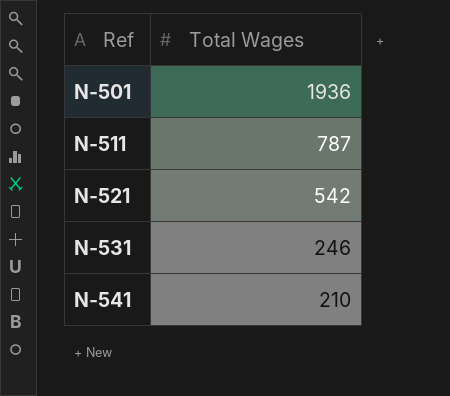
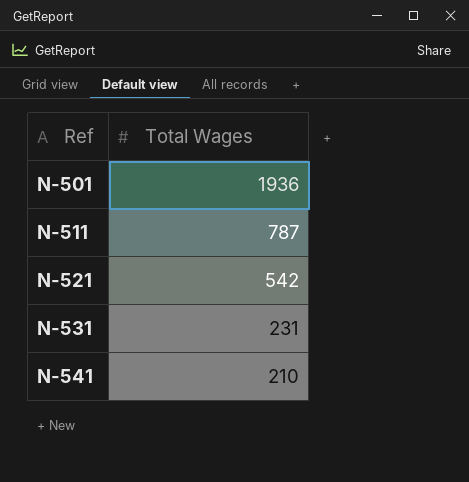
N-531 | Total Wages: 246 -> 231

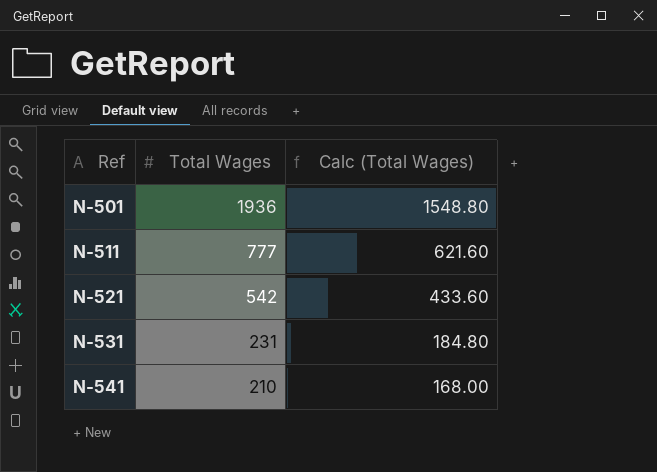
column Calc (Total Wages) | formula: none -> [Total Wages] * 0.8
N-511 | Total Wages: 787 -> 777

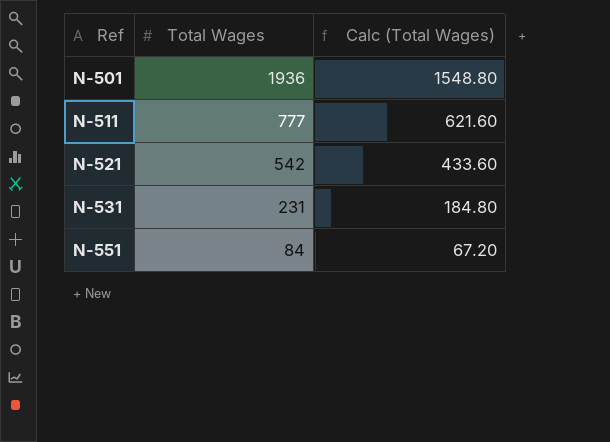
row N-541: 210 | 168.00 -> none
row N-551: none -> 84 | 67.20

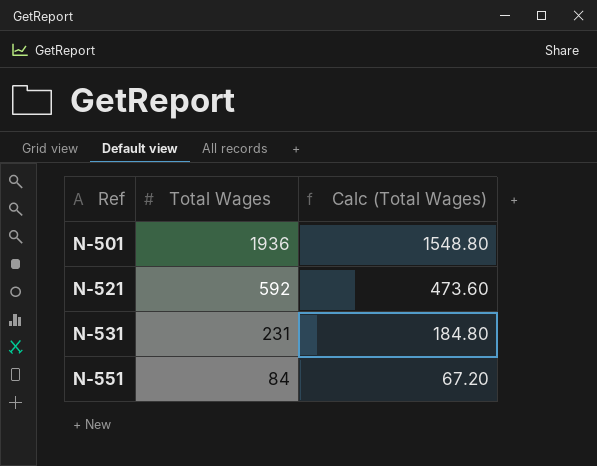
row N-511: 777 | 621.60 -> none
N-521 | Total Wages: 542 -> 592
N-521 | Calc (Total Wages): 433.60 -> 473.60

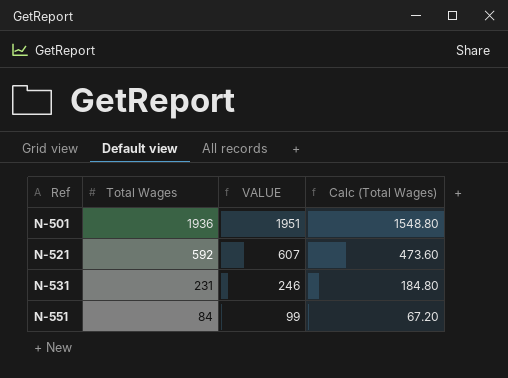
column VALUE | formula: none -> [Total Wages] + 15

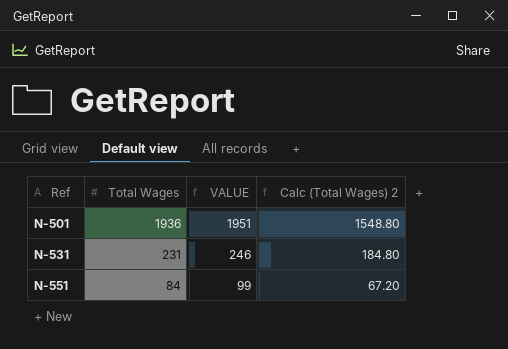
column name: Calc (Total Wages) -> Calc (Total Wages) 2
row N-521: 592 | 607 | 473.60 -> none

